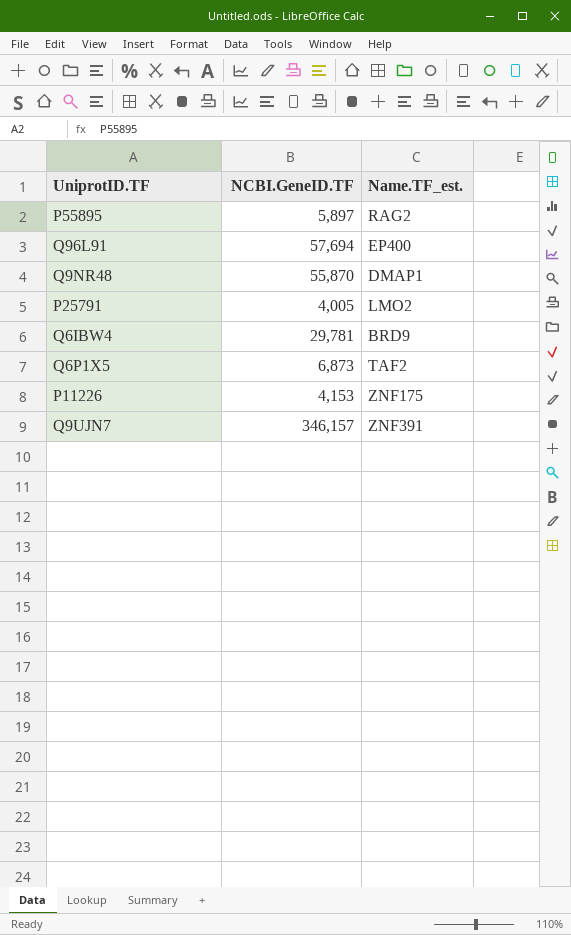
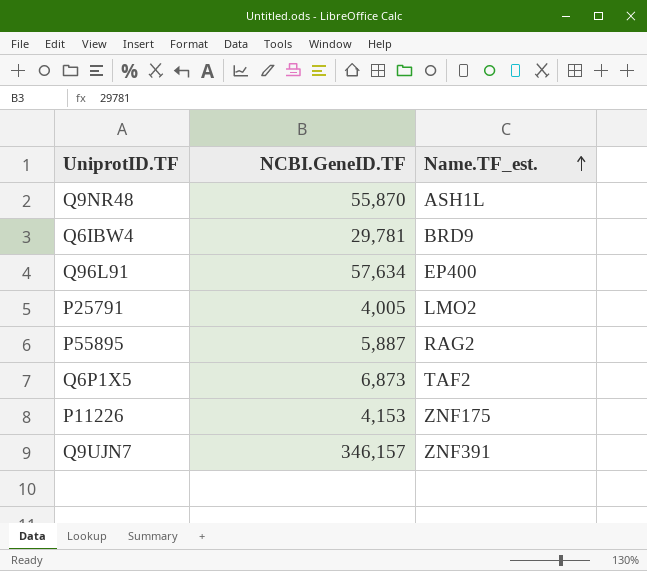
row order: none -> Name.TF_est. ascending
Q9NR48 | Name.TF_est.: DMAP1 -> ASH1L
Q96L91 | NCBI.GeneID.TF: 57,694 -> 57,634
P55895 | NCBI.GeneID.TF: 5,897 -> 5,887

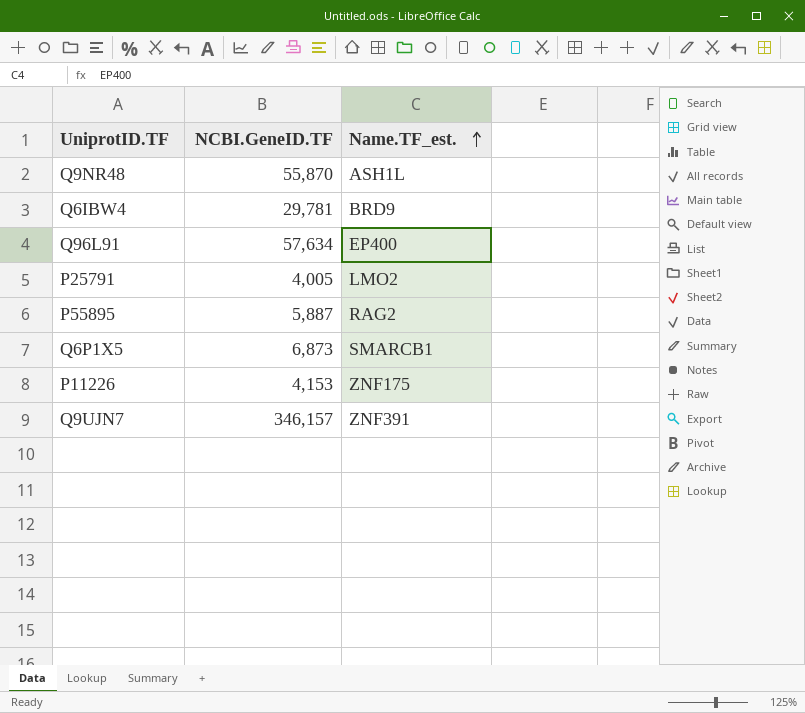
Q6P1X5 | Name.TF_est.: TAF2 -> SMARCB1

